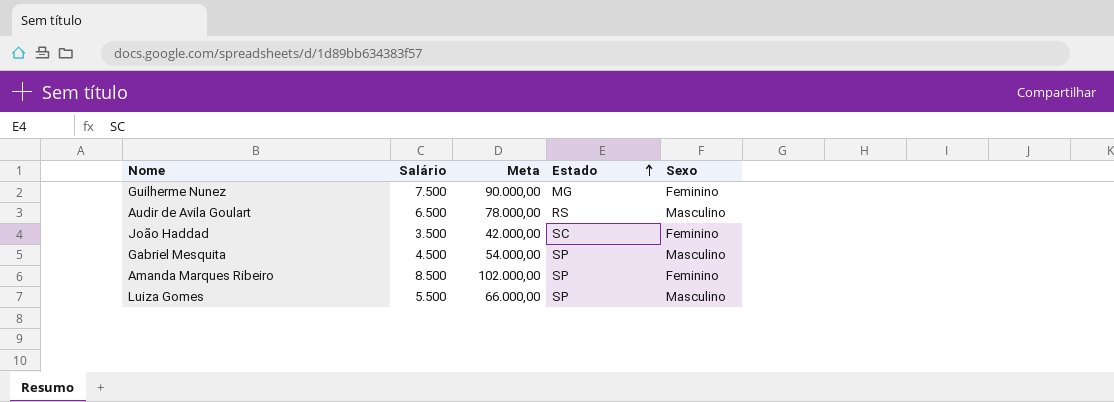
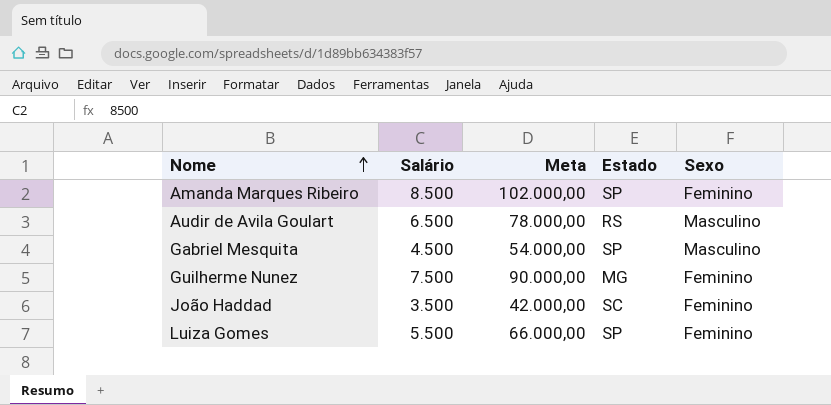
row order: Estado ascending -> Nome ascending
Luiza Gomes | Sexo: Masculino -> Feminino

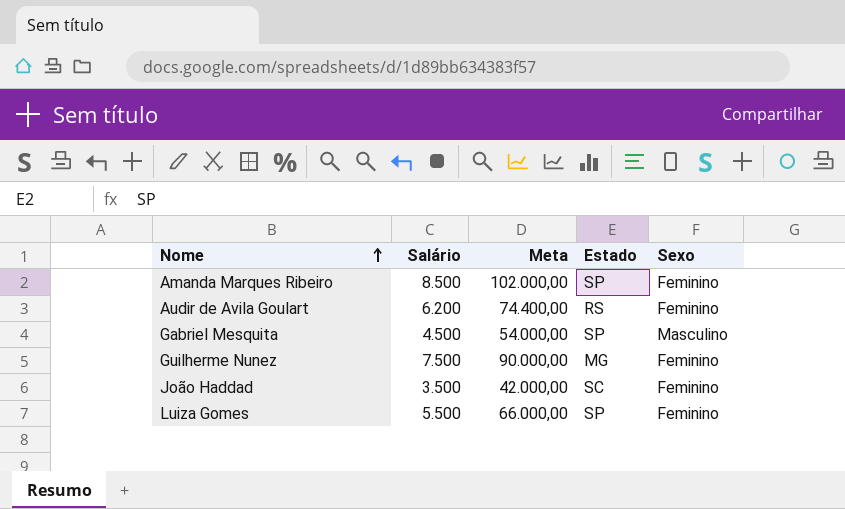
Audir de Avila Goulart | Salário: 6.500 -> 6.200
Audir de Avila Goulart | Meta: 78.000,00 -> 74.400,00
Audir de Avila Goulart | Sexo: Masculino -> Feminino

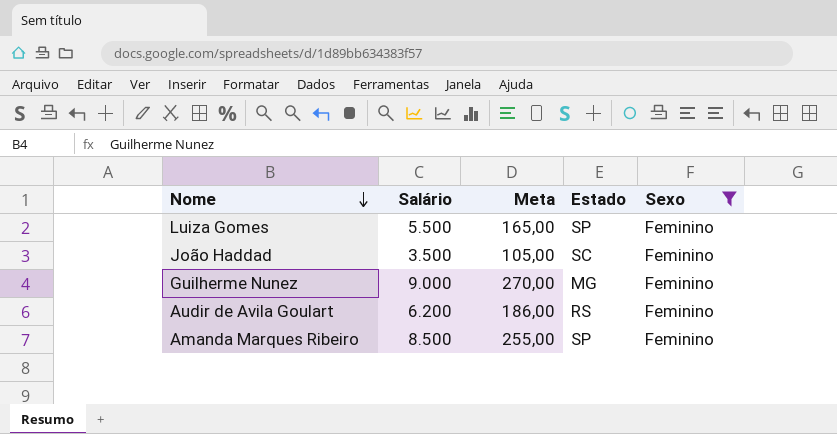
filter: none -> Sexo = Feminino
row order: Nome ascending -> Nome descending
column Meta | formula: [Salário] * 12 -> [Salário] * 0,03
Guilherme Nunez | Salário: 7.500 -> 9.000

